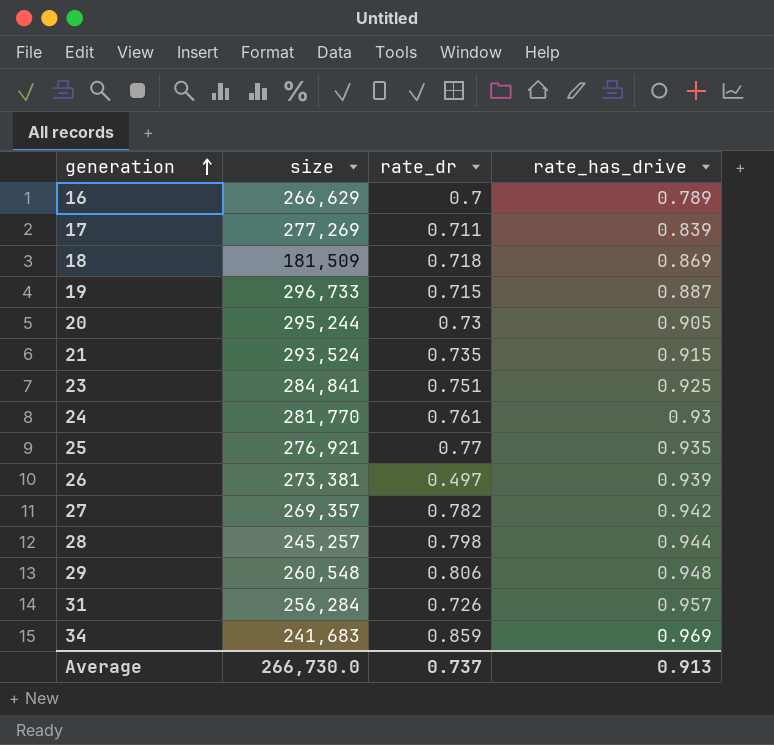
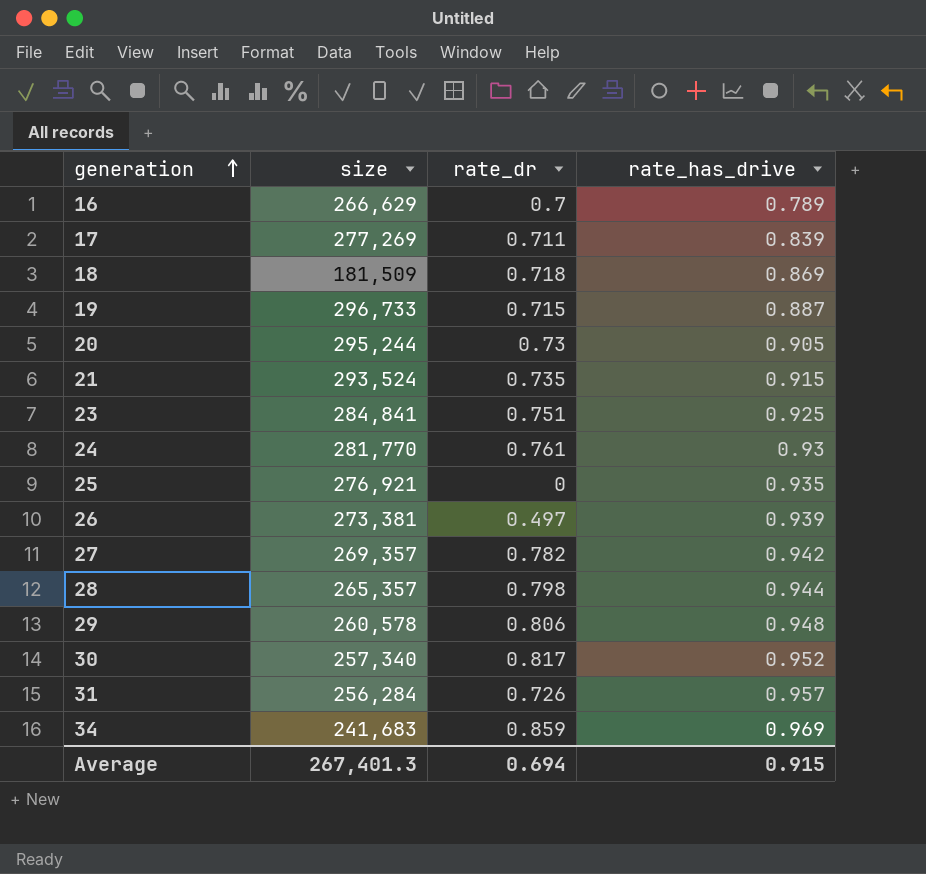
25 | rate_dr: 0.77 -> 0
28 | size: 245,257 -> 265,357
29 | size: 260,548 -> 260,578
row 30: none -> 257,340 | 0.817 | 0.952
Average | size: 266,730.0 -> 267,401.3
Average | rate_dr: 0.737 -> 0.694
Average | rate_has_drive: 0.913 -> 0.915

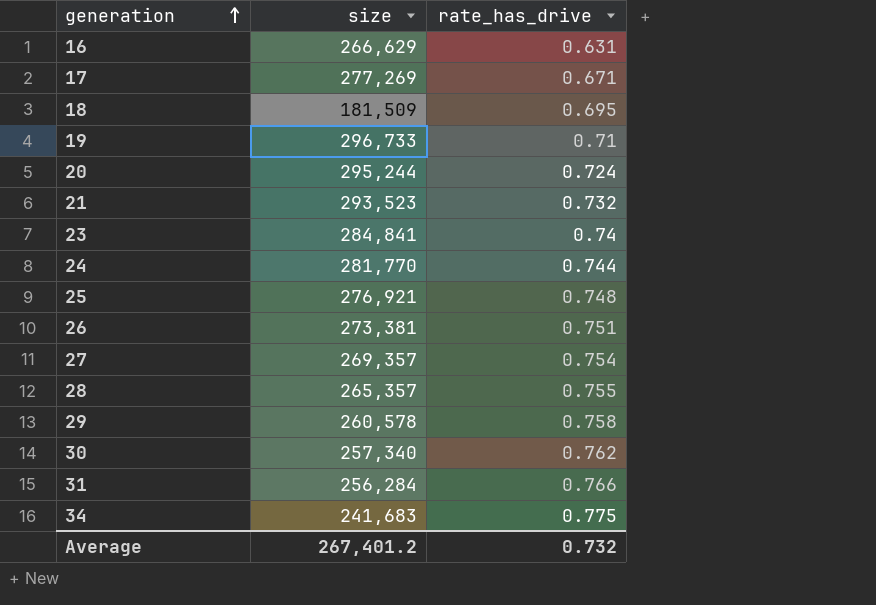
column rate_dr | position: 3 -> none
16 | rate_has_drive: 0.789 -> 0.631
17 | rate_has_drive: 0.839 -> 0.671
18 | rate_has_drive: 0.869 -> 0.695
19 | rate_has_drive: 0.887 -> 0.71
20 | rate_has_drive: 0.905 -> 0.724
21 | size: 293,524 -> 293,523
21 | rate_has_drive: 0.915 -> 0.732
23 | rate_has_drive: 0.925 -> 0.74
24 | rate_has_drive: 0.93 -> 0.744
25 | rate_has_drive: 0.935 -> 0.748
26 | rate_has_drive: 0.939 -> 0.751
27 | rate_has_drive: 0.942 -> 0.754
28 | rate_has_drive: 0.944 -> 0.755
29 | rate_has_drive: 0.948 -> 0.758
30 | rate_has_drive: 0.952 -> 0.762
31 | rate_has_drive: 0.957 -> 0.766
34 | rate_has_drive: 0.969 -> 0.775
Average | size: 267,401.3 -> 267,401.2
Average | rate_has_drive: 0.915 -> 0.732

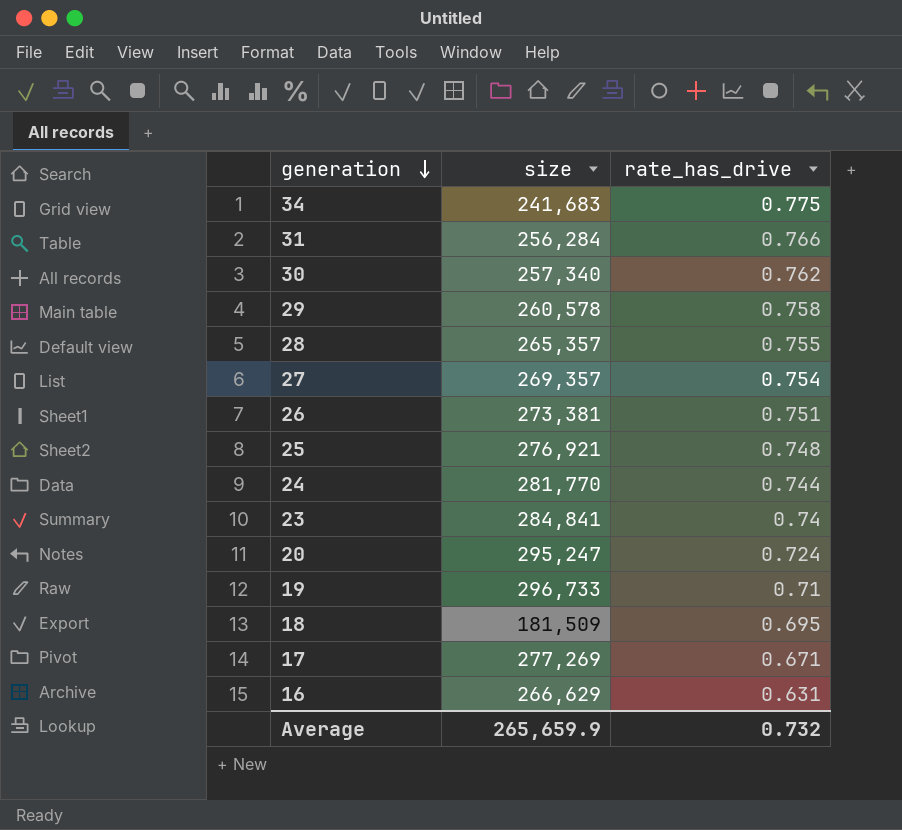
row order: generation ascending -> generation descending
row 21: 293,523 | 0.732 -> none
20 | size: 295,244 -> 295,247
Average | size: 267,401.2 -> 265,659.9

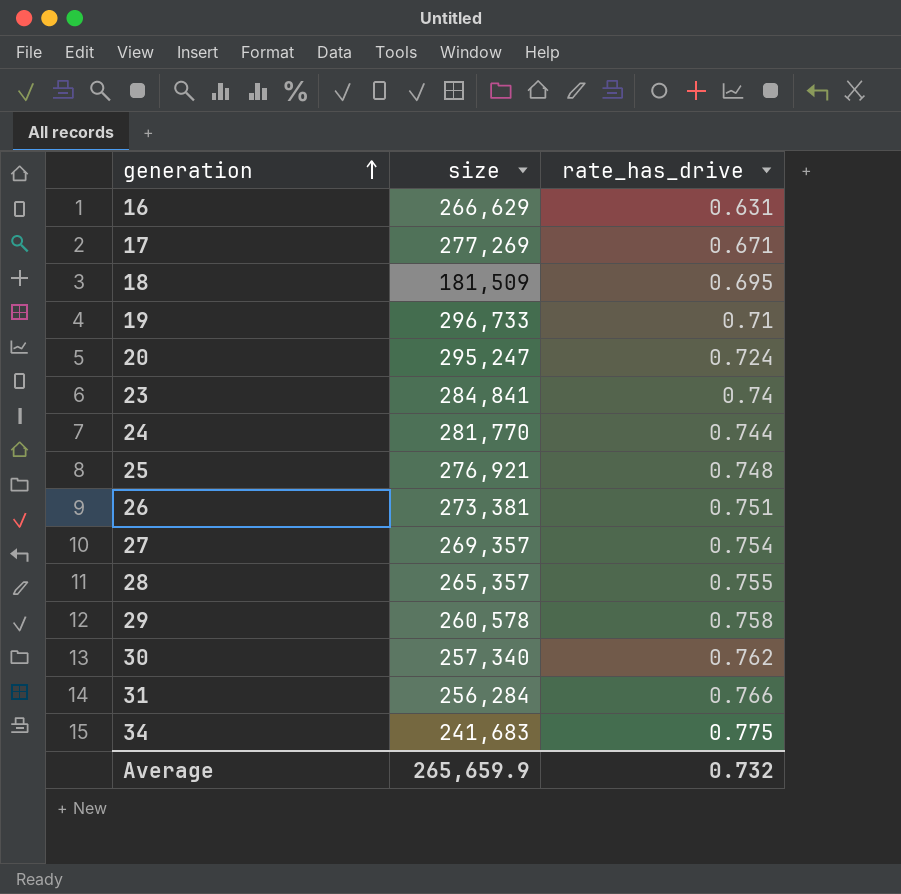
row order: generation descending -> generation ascending

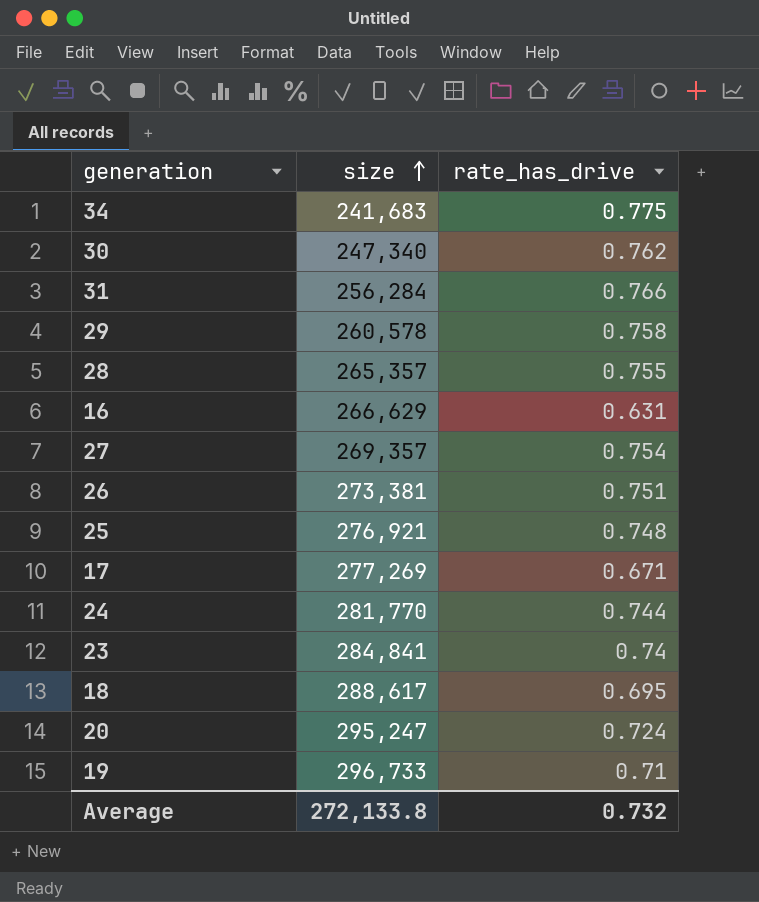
row order: generation ascending -> size ascending
30 | size: 257,340 -> 247,340
18 | size: 181,509 -> 288,617
Average | size: 265,659.9 -> 272,133.8

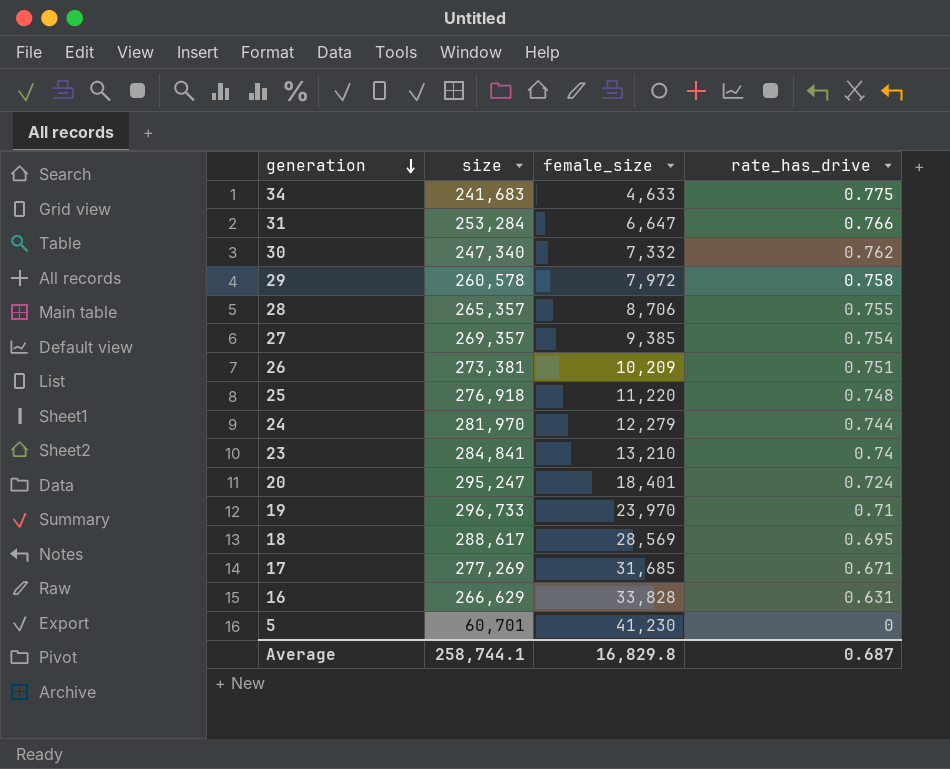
row order: size ascending -> generation descending
column female_size | position: none -> 3
31 | size: 256,284 -> 253,284
25 | size: 276,921 -> 276,918
24 | size: 281,770 -> 281,970
row 5: none -> 60,701 | 41,230 | 0
Average | size: 272,133.8 -> 258,744.1
Average | rate_has_drive: 0.732 -> 0.687

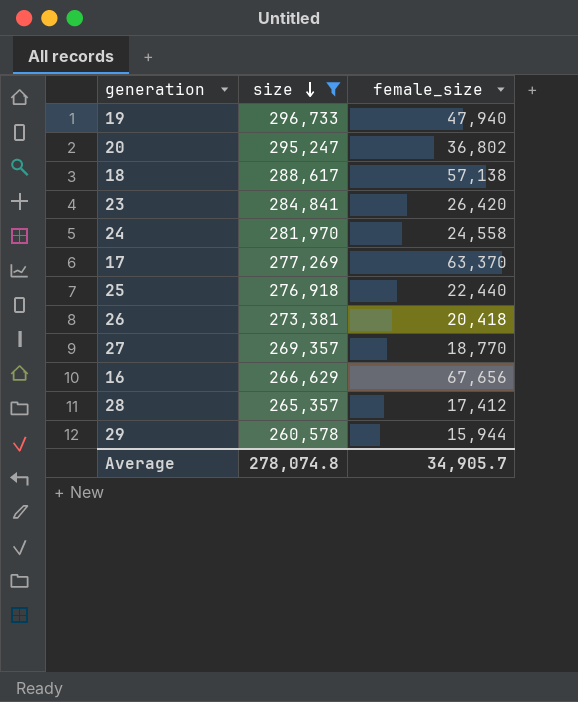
filter: none -> size >= 260,578
row order: generation descending -> size descending
column rate_has_drive | position: 4 -> none
19 | female_size: 23,970 -> 47,940
20 | female_size: 18,401 -> 36,802
18 | female_size: 28,569 -> 57,138
23 | female_size: 13,210 -> 26,420
24 | female_size: 12,279 -> 24,558
17 | female_size: 31,685 -> 63,370
25 | female_size: 11,220 -> 22,440
26 | female_size: 10,209 -> 20,418
27 | female_size: 9,385 -> 18,770
16 | female_size: 33,828 -> 67,656
28 | female_size: 8,706 -> 17,412
29 | female_size: 7,972 -> 15,944
Average | size: 258,744.1 -> 278,074.8
Average | female_size: 16,829.8 -> 34,905.7

